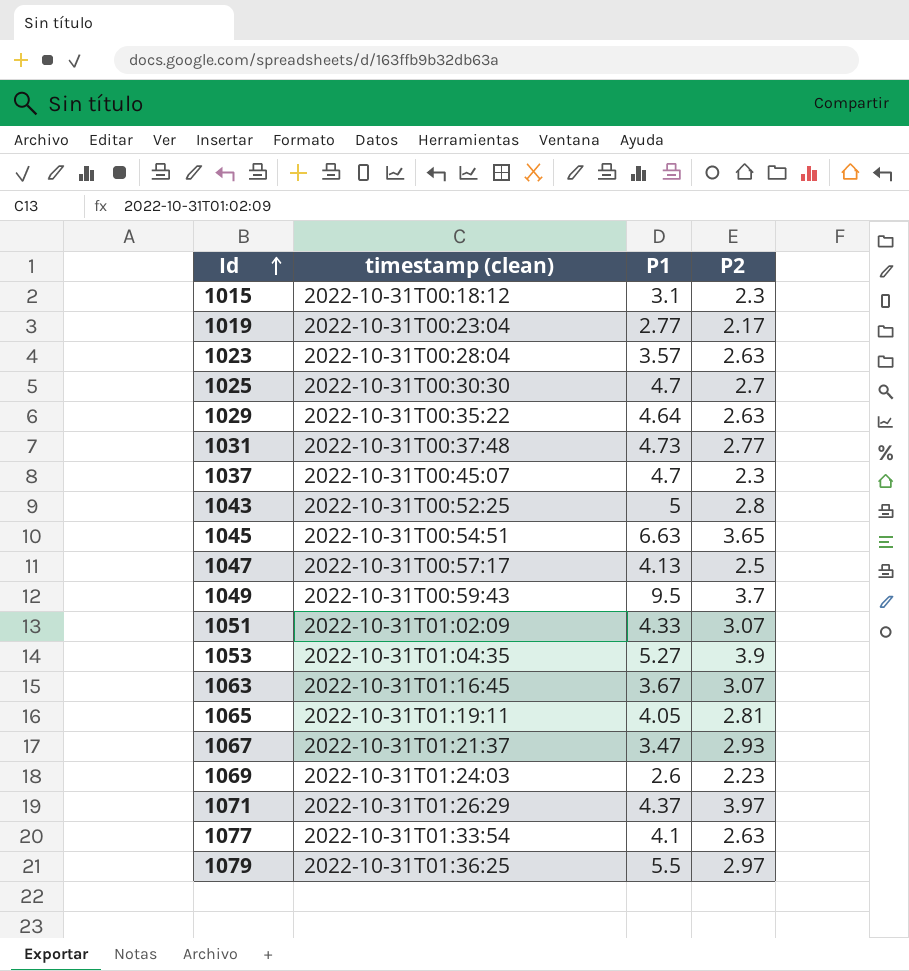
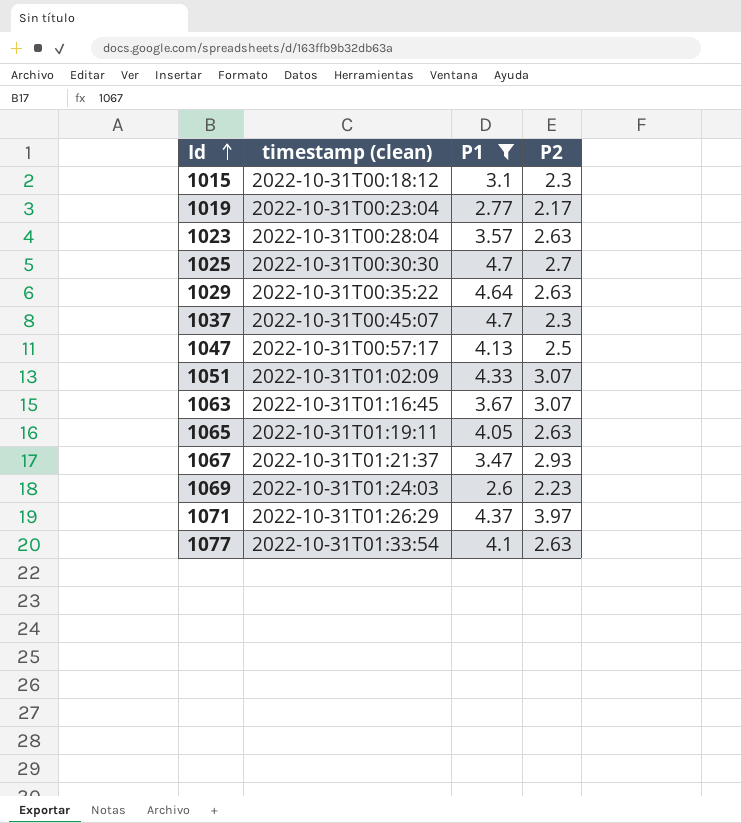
filter: none -> P1 <= 4.7
1065 | P2: 2.81 -> 2.63

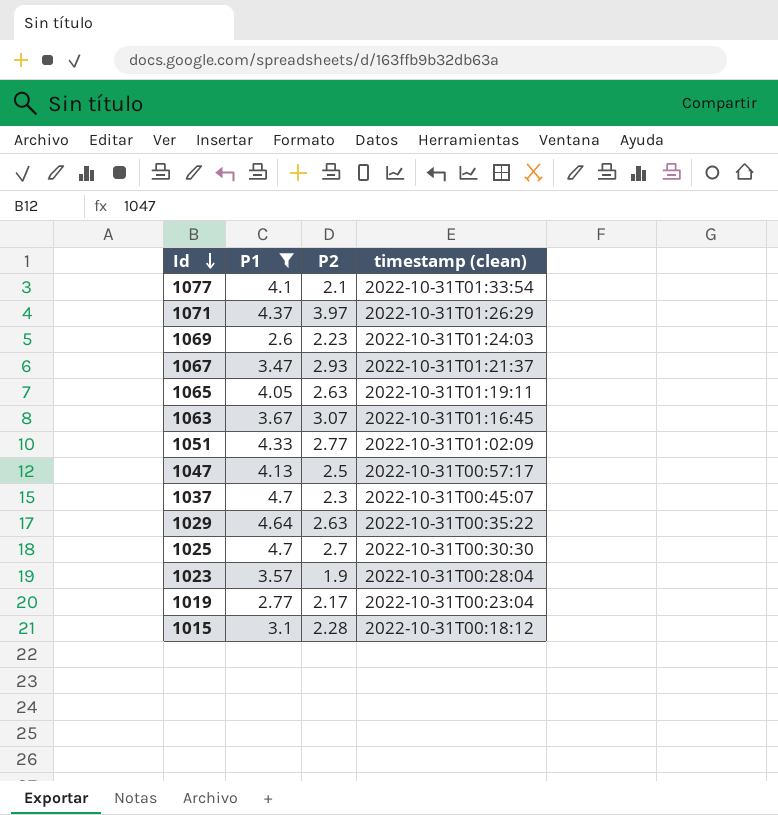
row order: Id ascending -> Id descending
column timestamp (clean) | position: 2 -> 4
1077 | P2: 2.63 -> 2.1
1051 | P2: 3.07 -> 2.77
1023 | P2: 2.63 -> 1.9
1015 | P2: 2.3 -> 2.28

